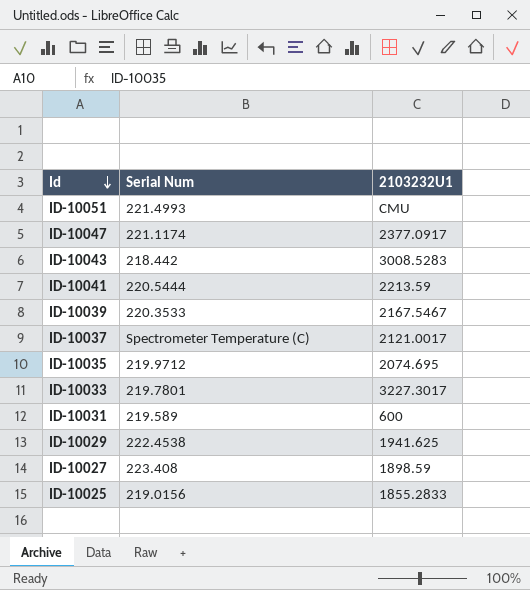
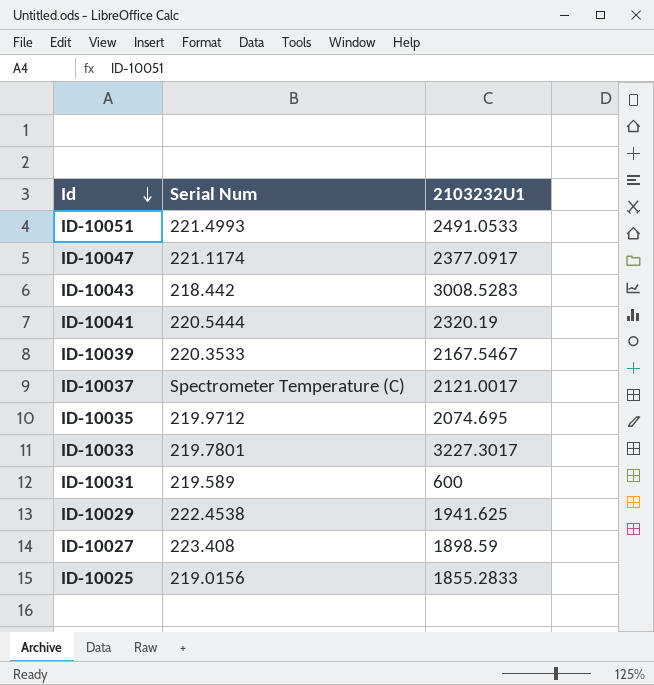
ID-10051 | 2103232U1: CMU -> 2491.0533
ID-10041 | 2103232U1: 2213.59 -> 2320.19

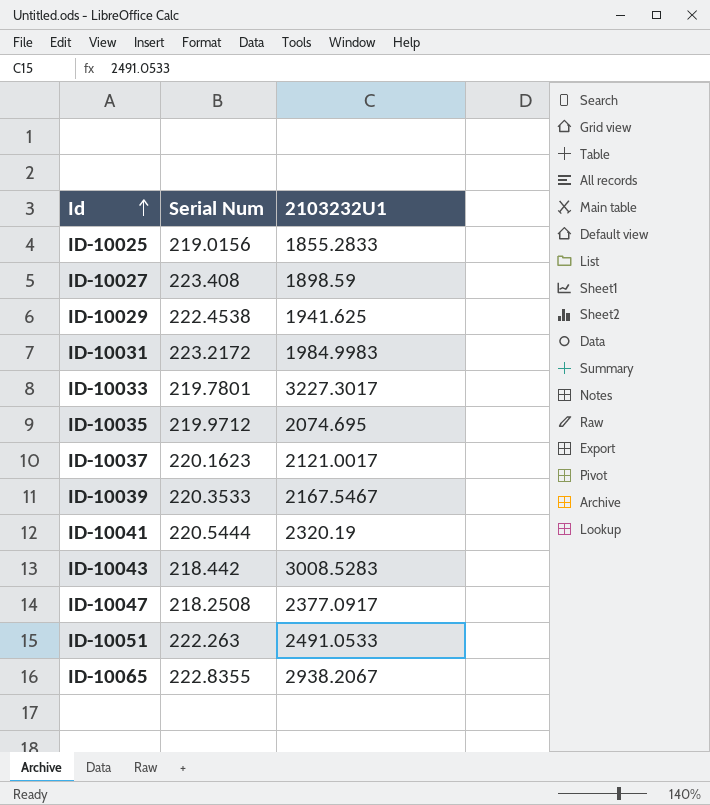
row order: Id descending -> Id ascending
ID-10031 | Serial Num: 219.589 -> 223.2172
ID-10031 | 2103232U1: 600 -> 1984.9983
ID-10037 | Serial Num: Spectrometer Temperature (C) -> 220.1623
ID-10047 | Serial Num: 221.1174 -> 218.2508
ID-10051 | Serial Num: 221.4993 -> 222.263
row ID-10065: none -> 222.8355 | 2938.2067

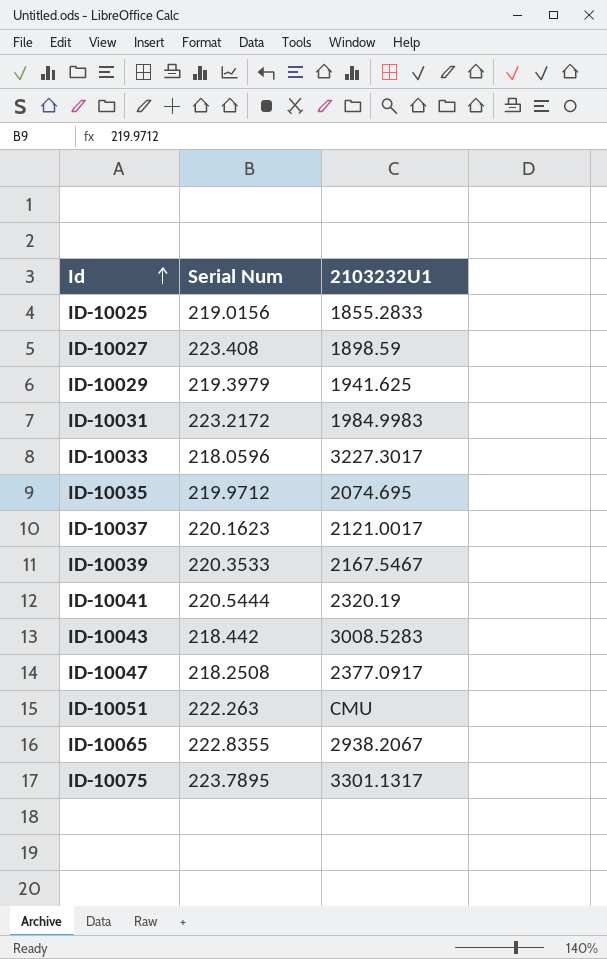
ID-10029 | Serial Num: 222.4538 -> 219.3979
ID-10033 | Serial Num: 219.7801 -> 218.0596
ID-10051 | 2103232U1: 2491.0533 -> CMU
row ID-10075: none -> 223.7895 | 3301.1317

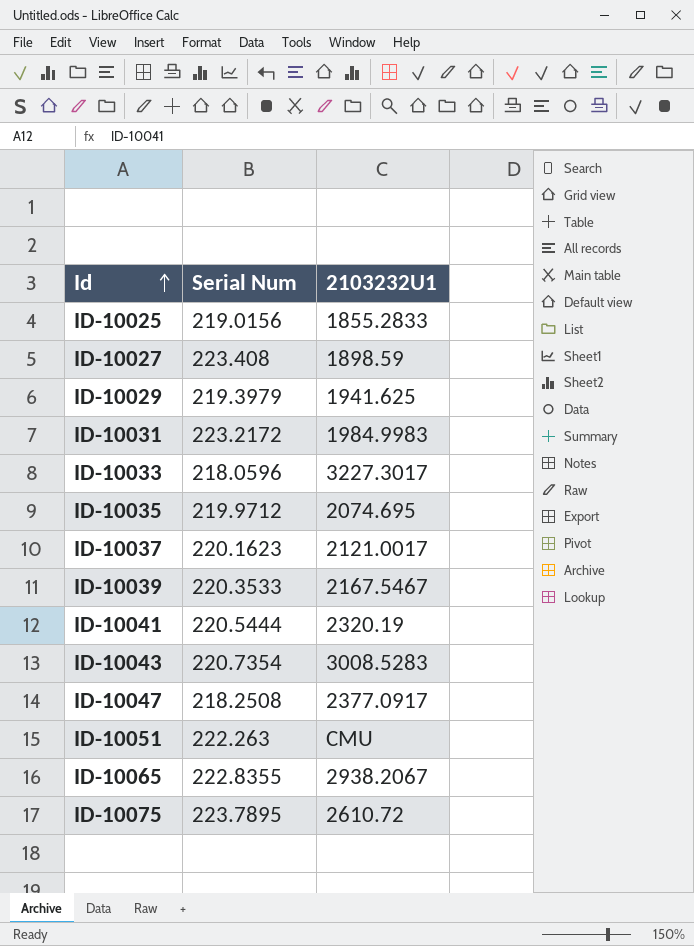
ID-10043 | Serial Num: 218.442 -> 220.7354
ID-10075 | 2103232U1: 3301.1317 -> 2610.72

